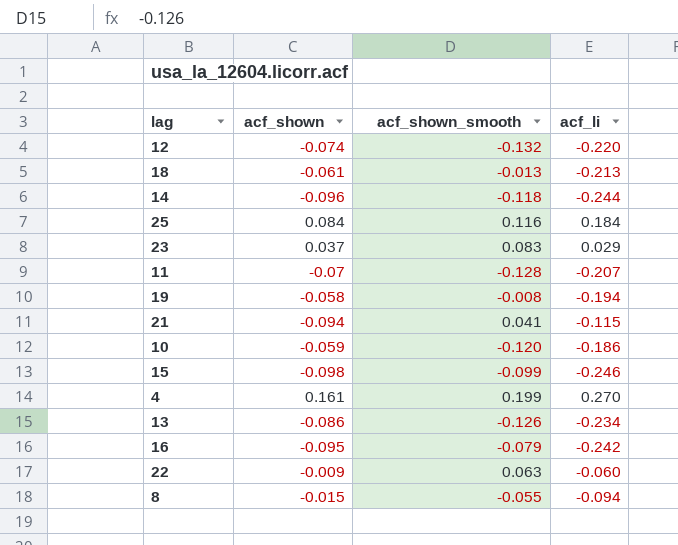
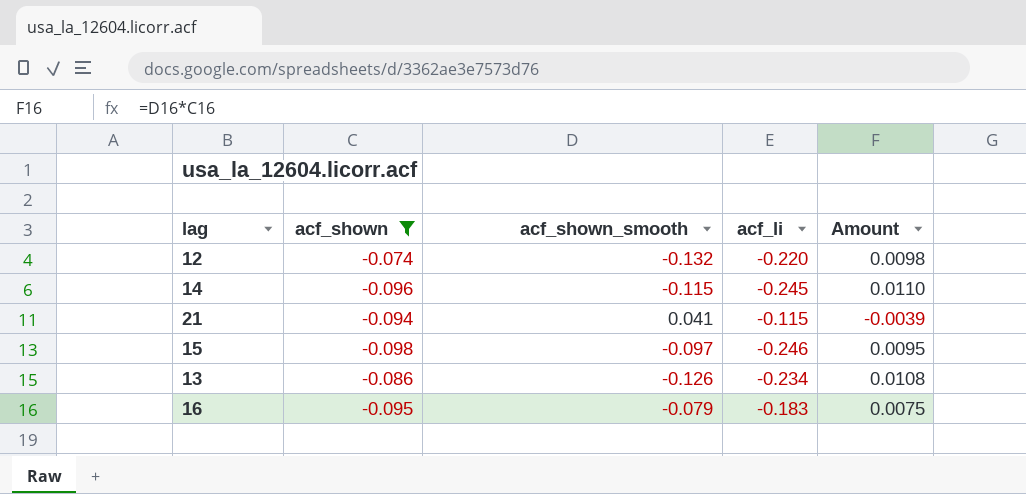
filter: none -> acf_shown <= -0.074
column Amount | formula: none -> [acf_shown] * [acf_shown_smooth]
14 | acf_shown_smooth: -0.118 -> -0.115
14 | acf_li: -0.244 -> -0.245
15 | acf_shown_smooth: -0.099 -> -0.097
16 | acf_li: -0.242 -> -0.183

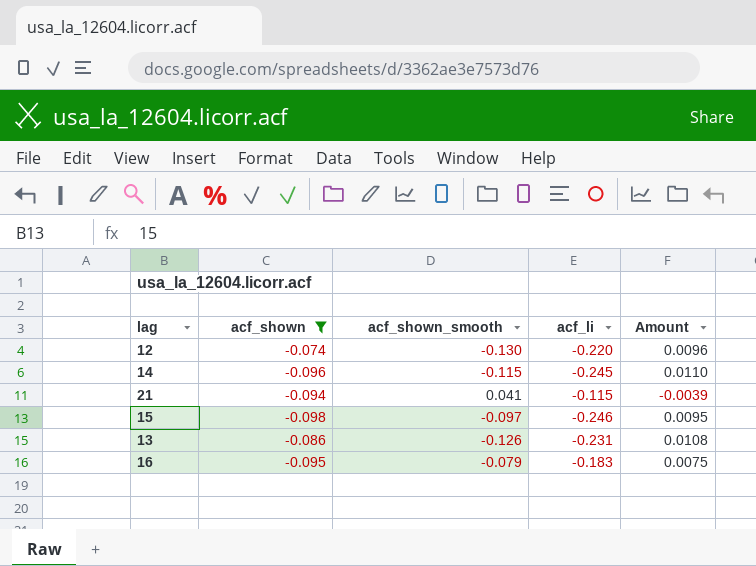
12 | acf_shown_smooth: -0.132 -> -0.130
12 | Amount: 0.0098 -> 0.0096
13 | acf_li: -0.234 -> -0.231

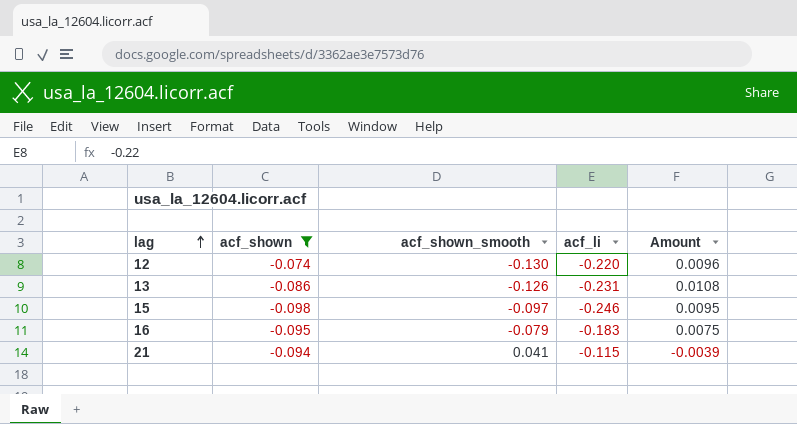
row order: none -> lag ascending
row 14: -0.096 | -0.115 | -0.245 | 0.0110 -> none

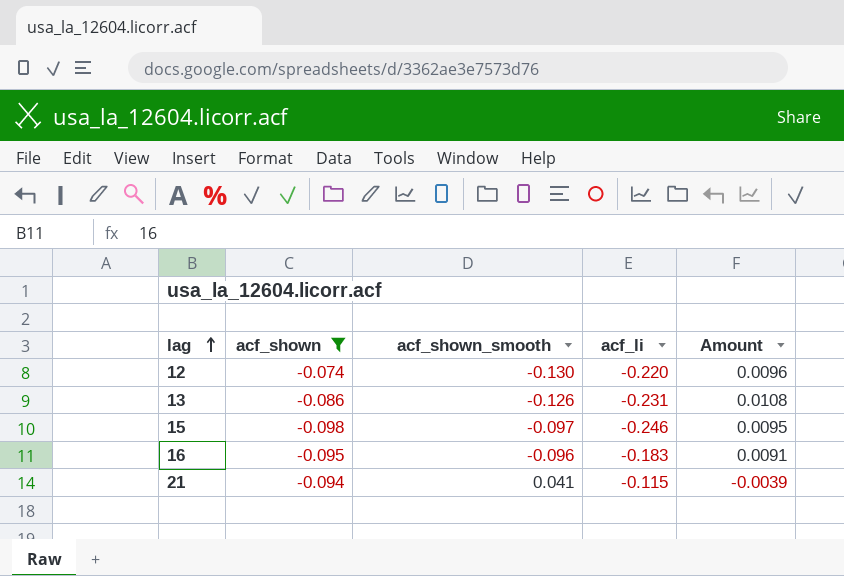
16 | acf_shown_smooth: -0.079 -> -0.096
16 | Amount: 0.0075 -> 0.0091

